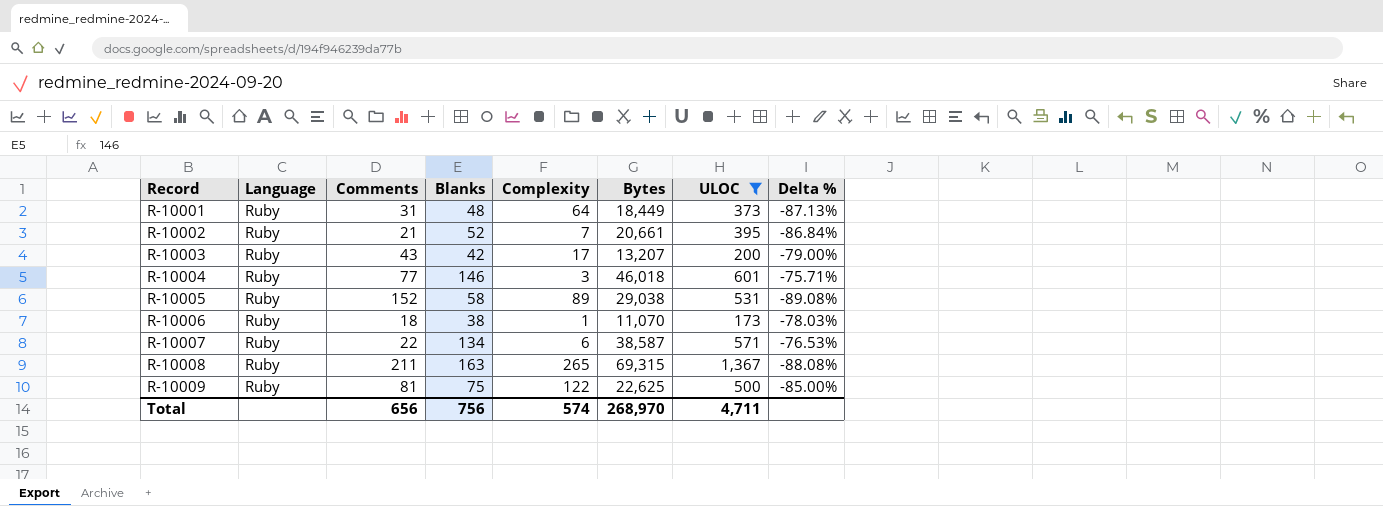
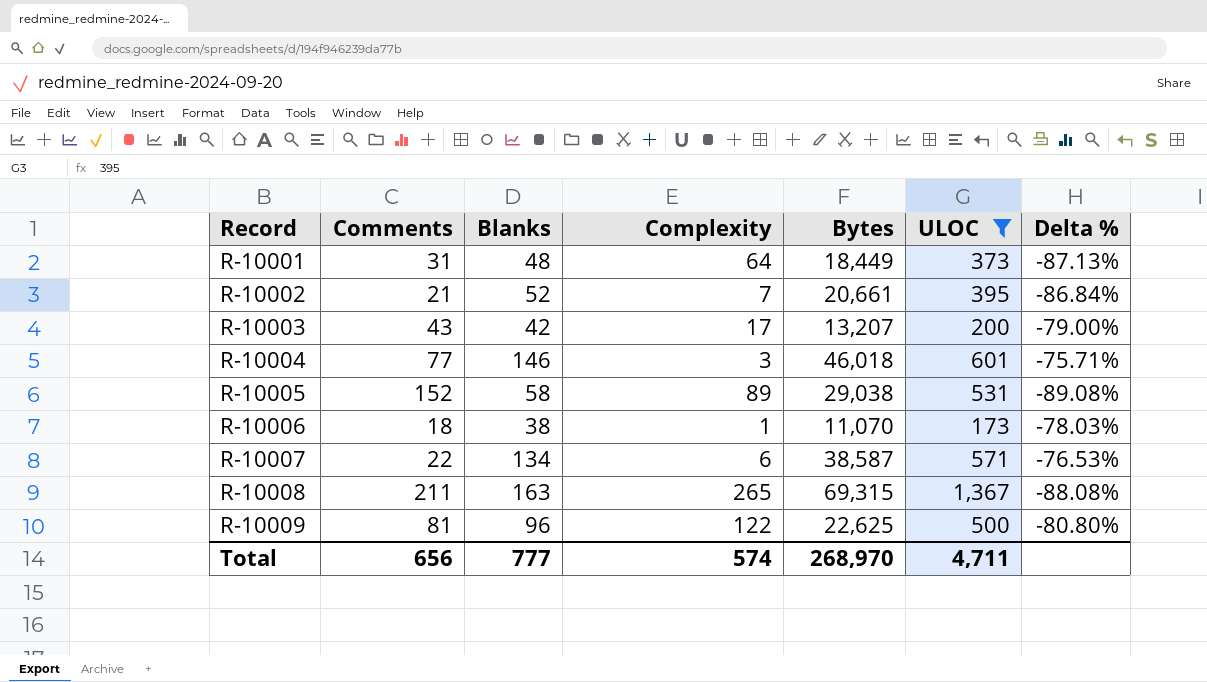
column Language | position: 2 -> none
R-10009 | Blanks: 75 -> 96
R-10009 | Delta %: -85.00% -> -80.80%
Total | Blanks: 756 -> 777

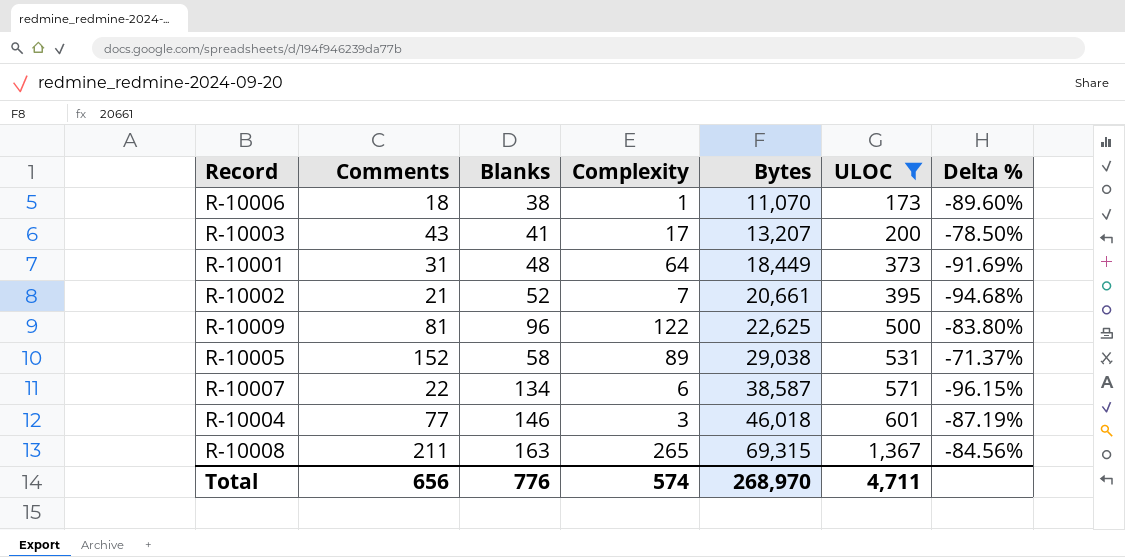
row order: Record ascending -> Bytes ascending
column Delta % | formula: ([Blanks] - [ULOC]) / [ULOC] -> ([Comments] - [ULOC]) / [ULOC]
R-10003 | Blanks: 42 -> 41
Total | Blanks: 777 -> 776

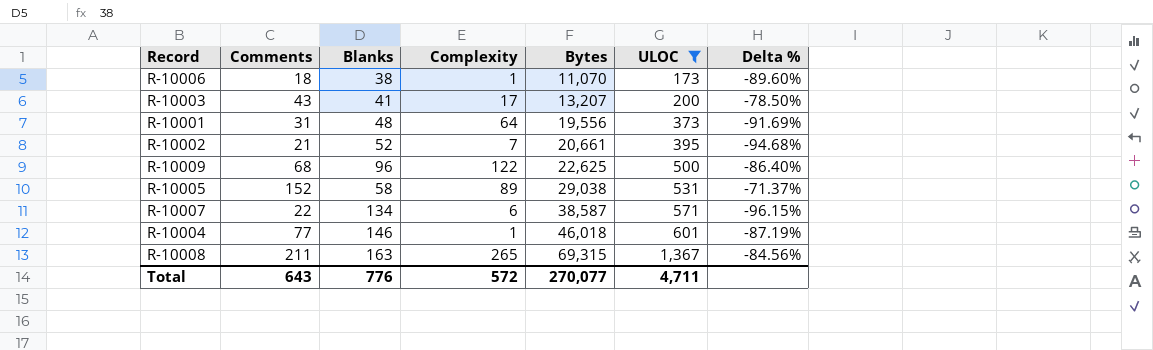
R-10001 | Bytes: 18,449 -> 19,556
R-10009 | Comments: 81 -> 68
R-10009 | Delta %: -83.80% -> -86.40%
R-10004 | Complexity: 3 -> 1
Total | Comments: 656 -> 643
Total | Complexity: 574 -> 572
Total | Bytes: 268,970 -> 270,077

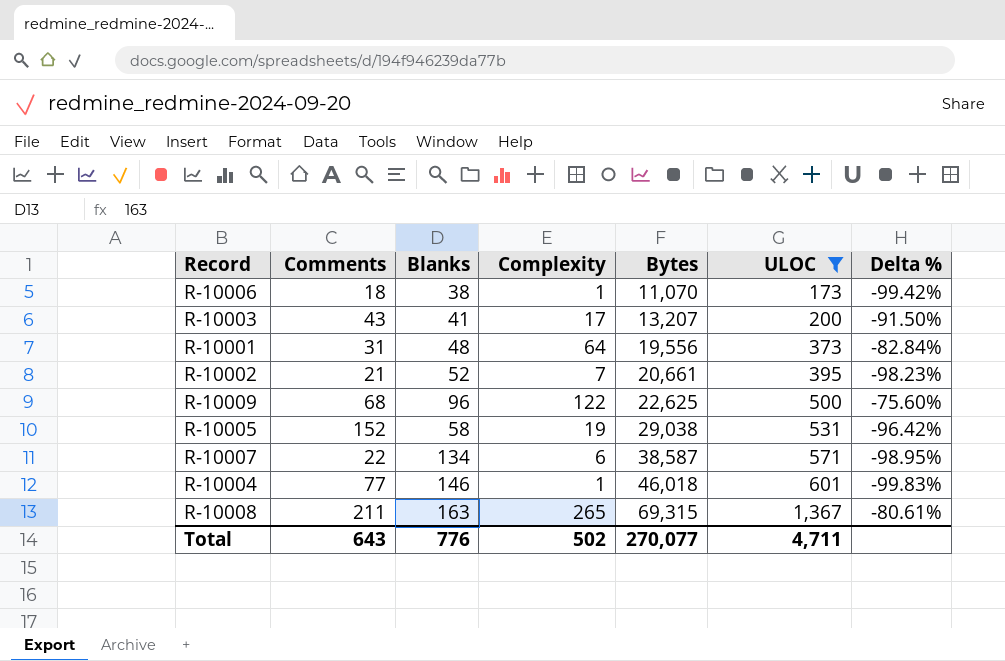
column Delta % | formula: ([Comments] - [ULOC]) / [ULOC] -> ([Complexity] - [ULOC]) / [ULOC]
R-10005 | Complexity: 89 -> 19
Total | Complexity: 572 -> 502

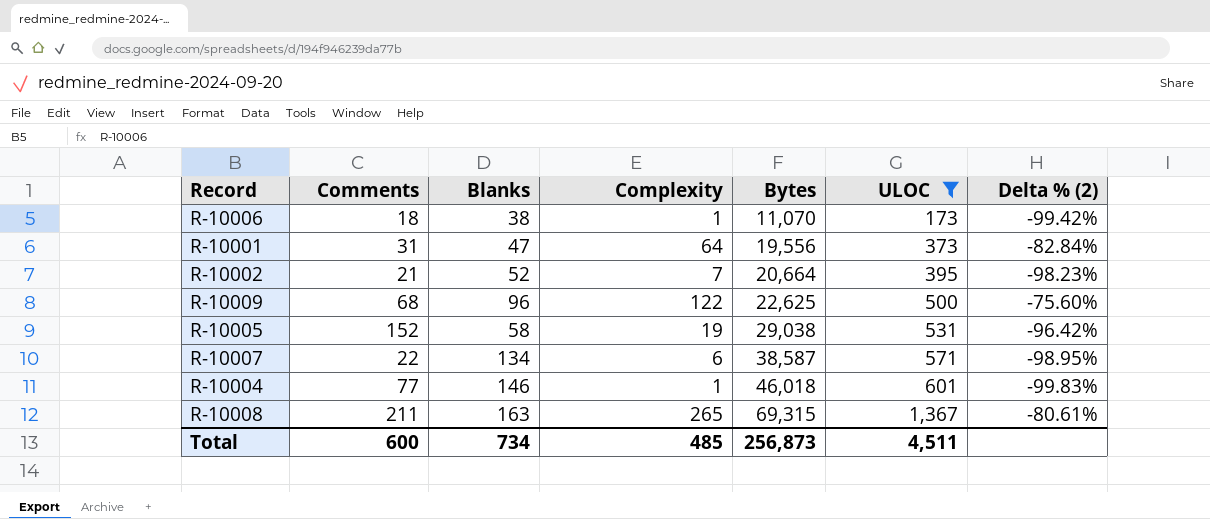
column name: Delta % -> Delta % (2)
row R-10003: 43 | 41 | 17 | 13,207 | 200 | -91.50% -> none
R-10001 | Blanks: 48 -> 47
R-10002 | Bytes: 20,661 -> 20,664
Total | Comments: 643 -> 600
Total | Blanks: 776 -> 734
Total | Complexity: 502 -> 485
Total | Bytes: 270,077 -> 256,873
Total | ULOC: 4,711 -> 4,511

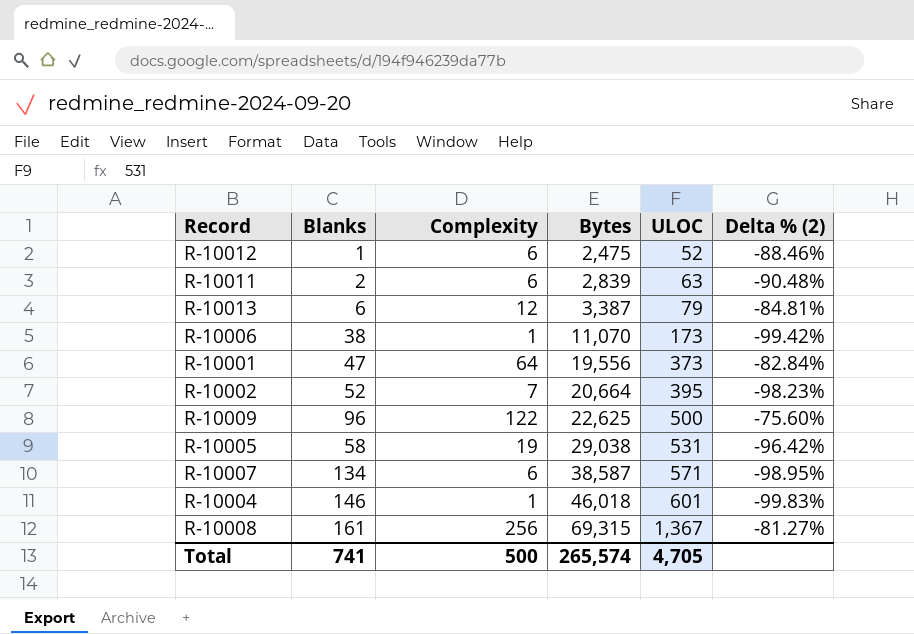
filter: ULOC >= 173 -> none
column Comments | position: 2 -> none
R-10008 | Blanks: 163 -> 161
R-10008 | Complexity: 265 -> 256
R-10008 | Delta % (2): -80.61% -> -81.27%
Total | Blanks: 734 -> 741
Total | Complexity: 485 -> 500
Total | Bytes: 256,873 -> 265,574
Total | ULOC: 4,511 -> 4,705

